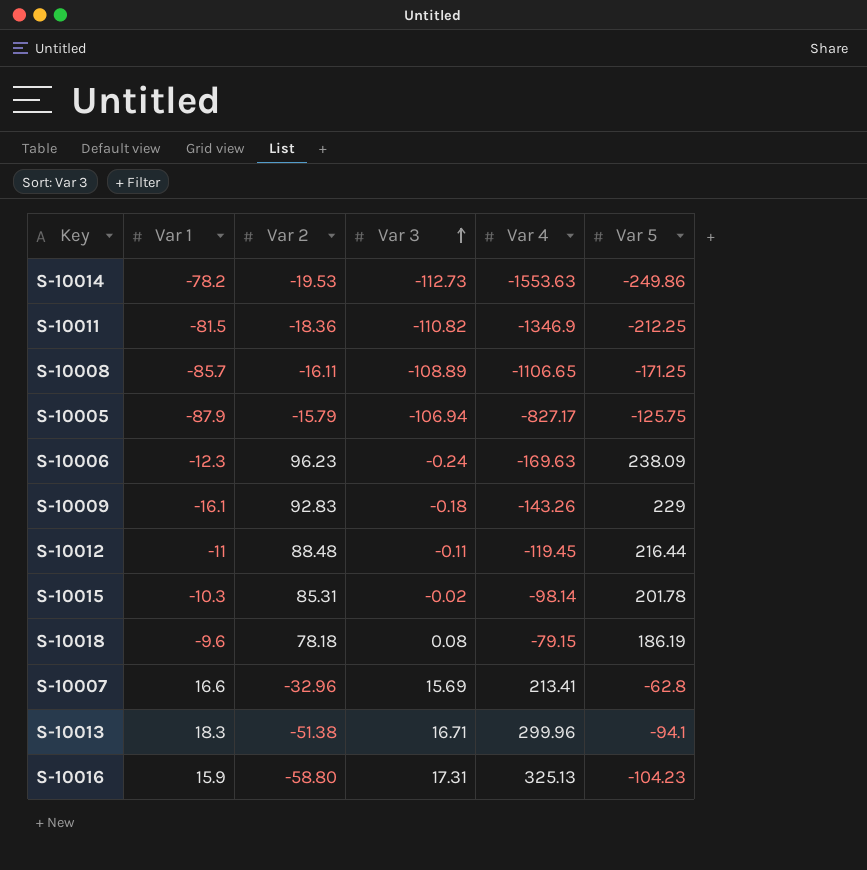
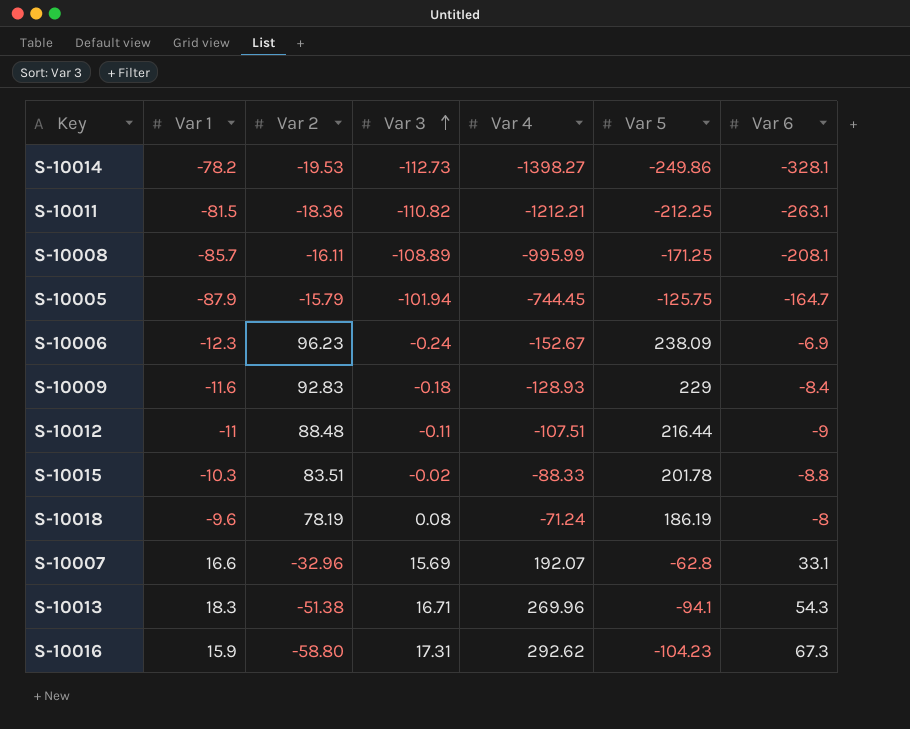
column Var 6 | position: none -> 7
S-10014 | Var 4: -1553.63 -> -1398.27
S-10011 | Var 4: -1346.9 -> -1212.21
S-10008 | Var 4: -1106.65 -> -995.99
S-10005 | Var 3: -106.94 -> -101.94
S-10005 | Var 4: -827.17 -> -744.45
S-10006 | Var 4: -169.63 -> -152.67
S-10009 | Var 1: -16.1 -> -11.6
S-10009 | Var 4: -143.26 -> -128.93
S-10012 | Var 4: -119.45 -> -107.51
S-10015 | Var 2: 85.31 -> 83.51
S-10015 | Var 4: -98.14 -> -88.33
S-10018 | Var 2: 78.18 -> 78.19
S-10018 | Var 4: -79.15 -> -71.24
S-10007 | Var 4: 213.41 -> 192.07
S-10013 | Var 4: 299.96 -> 269.96
S-10016 | Var 4: 325.13 -> 292.62

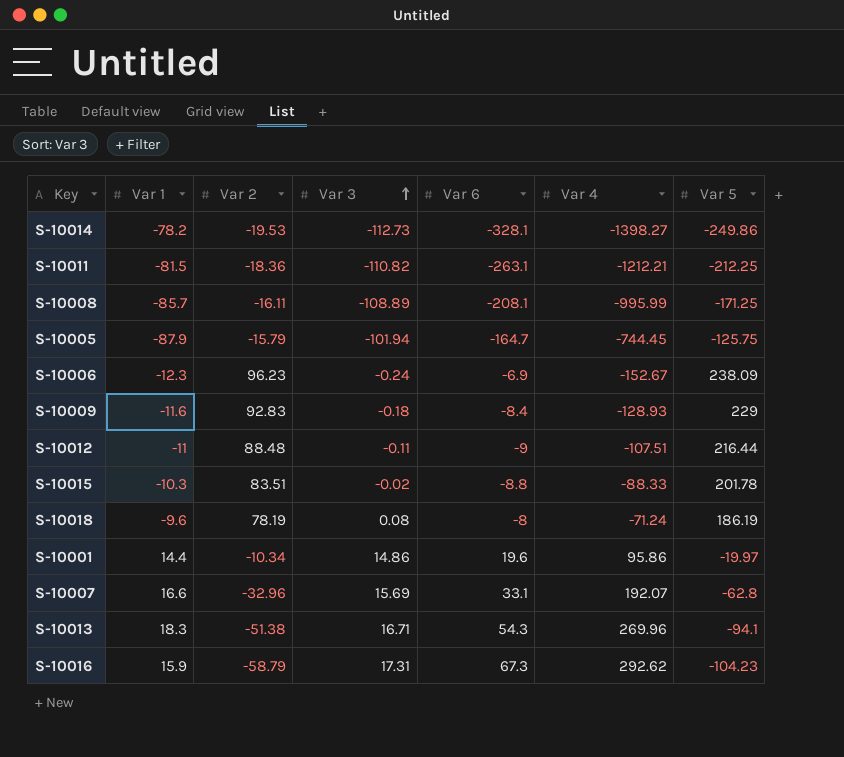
column Var 6 | position: 7 -> 5
row S-10001: none -> 14.4 | -10.34 | 14.86 | 19.6 | 95.86 | -19.97
S-10016 | Var 2: -58.80 -> -58.79

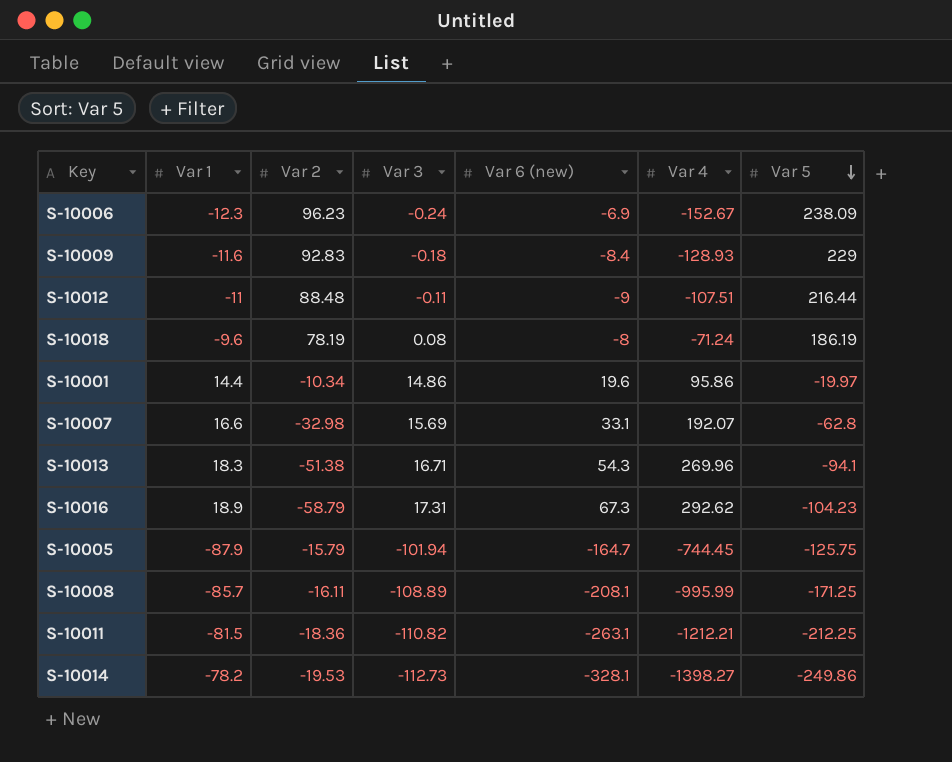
row order: Var 3 ascending -> Var 5 descending
column name: Var 6 -> Var 6 (new)
row S-10015: -10.3 | 83.51 | -0.02 | -8.8 | -88.33 | 201.78 -> none
S-10007 | Var 2: -32.96 -> -32.98
S-10016 | Var 1: 15.9 -> 18.9

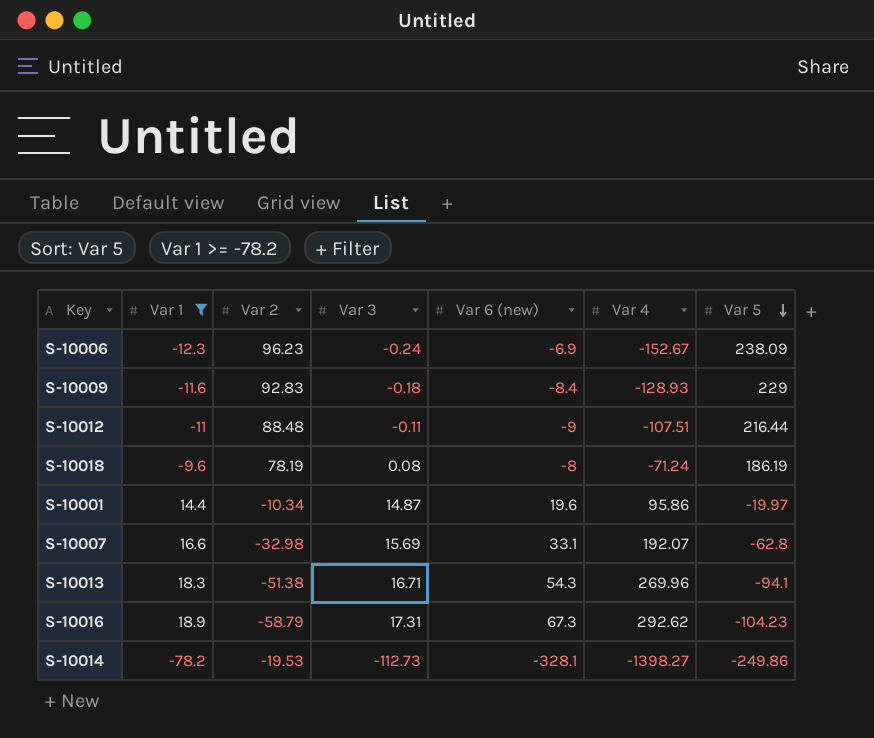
filter: none -> Var 1 >= -78.2
S-10001 | Var 3: 14.86 -> 14.87

